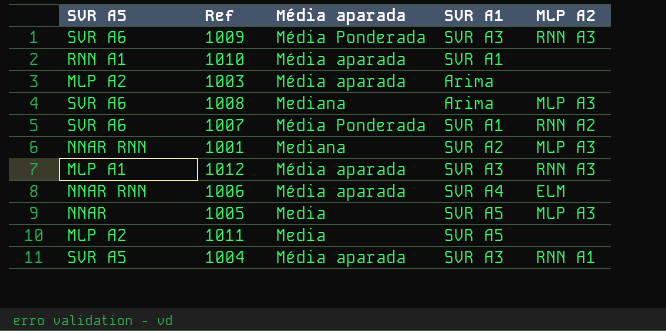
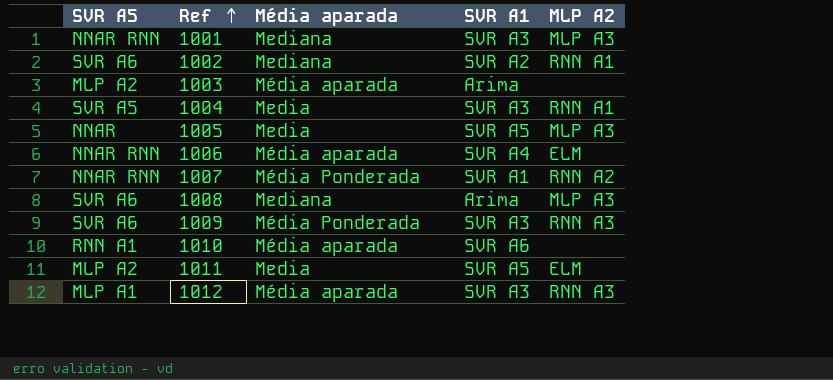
row order: none -> Ref ascending
1001 | SVR A1: SVR A2 -> SVR A3
row 1002: none -> SVR A6 | Mediana | SVR A2 | RNN A1
1004 | Média aparada: Média aparada -> Media
1007 | SVR A5: SVR A6 -> NNAR RNN
1010 | SVR A1: SVR A1 -> SVR A6
1011 | MLP A2: none -> ELM

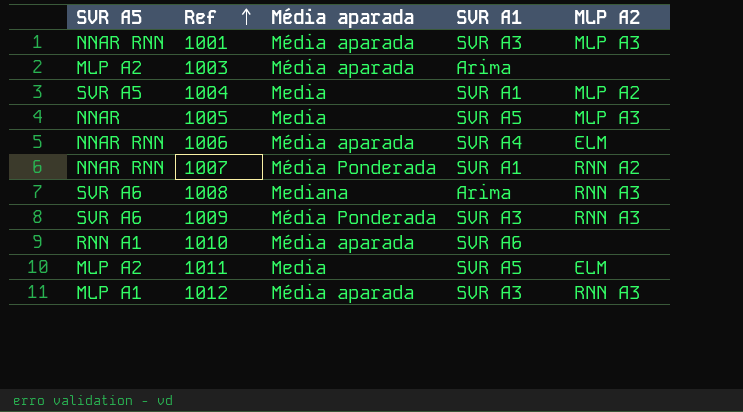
row 1002: SVR A6 | Mediana | SVR A2 | RNN A1 -> none
1001 | Média aparada: Mediana -> Média aparada
1004 | SVR A1: SVR A3 -> SVR A1
1004 | MLP A2: RNN A1 -> MLP A2
1008 | MLP A2: MLP A3 -> RNN A3

